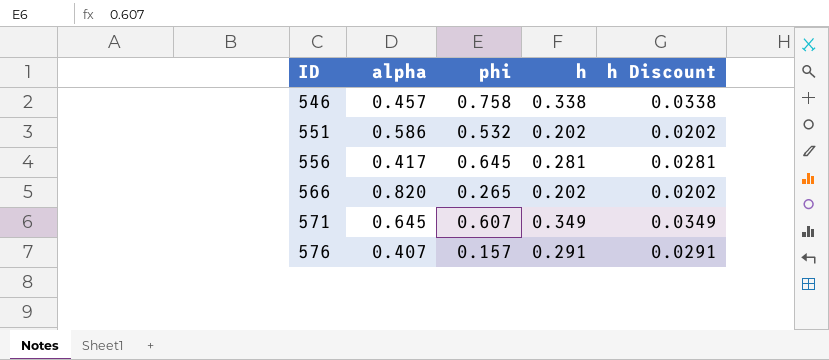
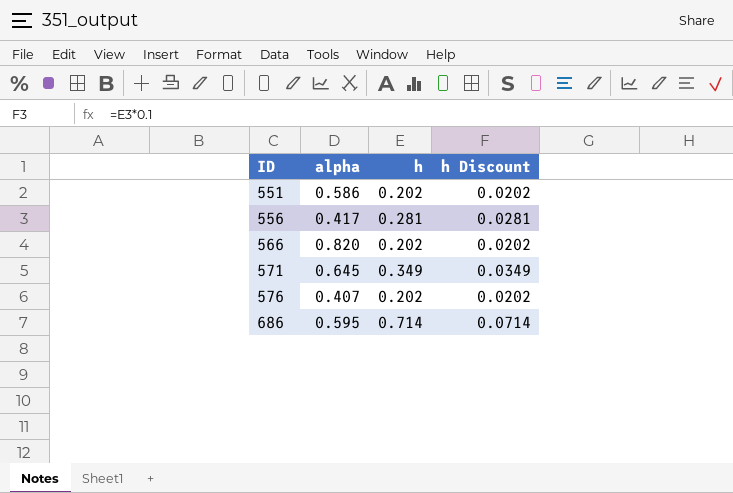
column phi | position: 3 -> none
row 546: 0.457 | 0.758 | 0.338 | 0.0338 -> none
576 | h: 0.291 -> 0.202
576 | h Discount: 0.0291 -> 0.0202
row 686: none -> 0.595 | 0.714 | 0.0714

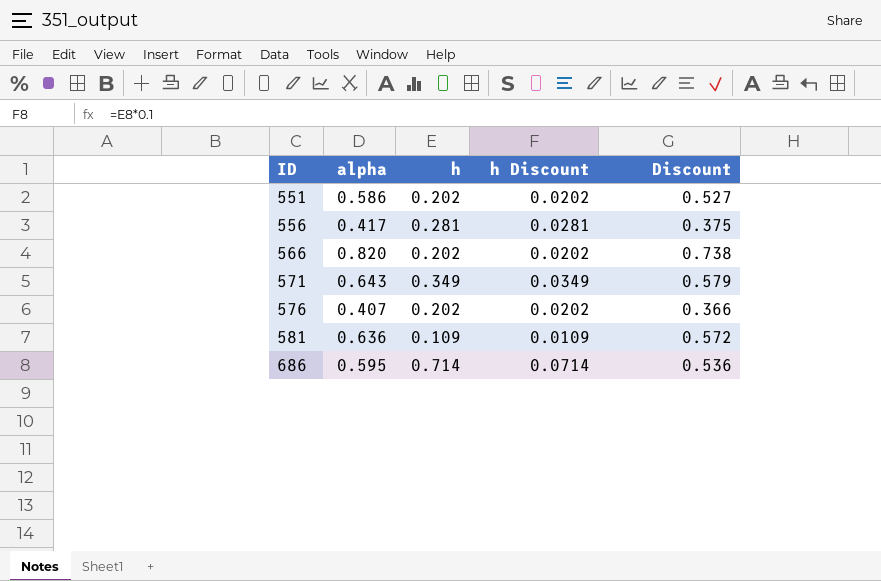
column Discount | formula: none -> [alpha] * 0.9
571 | alpha: 0.645 -> 0.643
row 581: none -> 0.636 | 0.109 | 0.0109 | 0.572

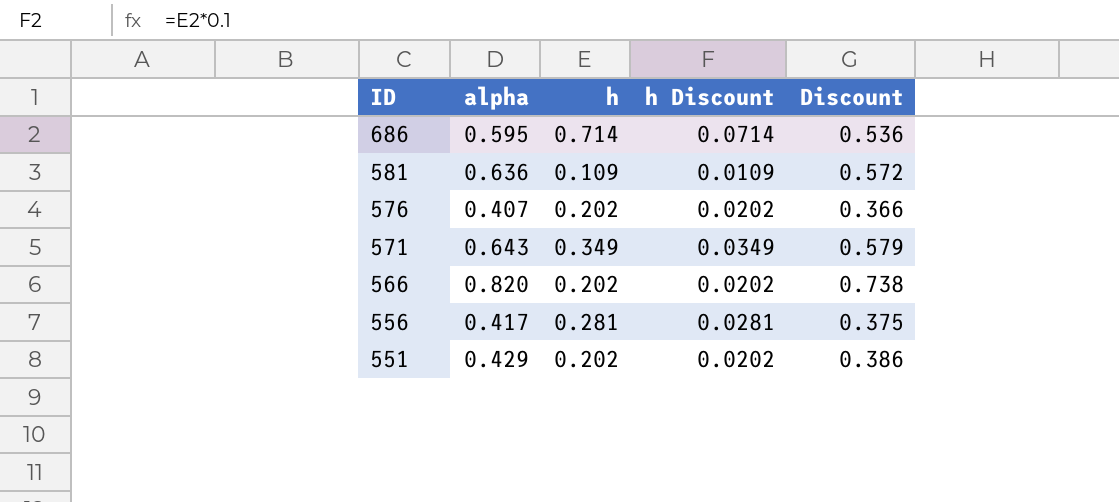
row order: ID ascending -> ID descending
551 | alpha: 0.586 -> 0.429
551 | Discount: 0.527 -> 0.386

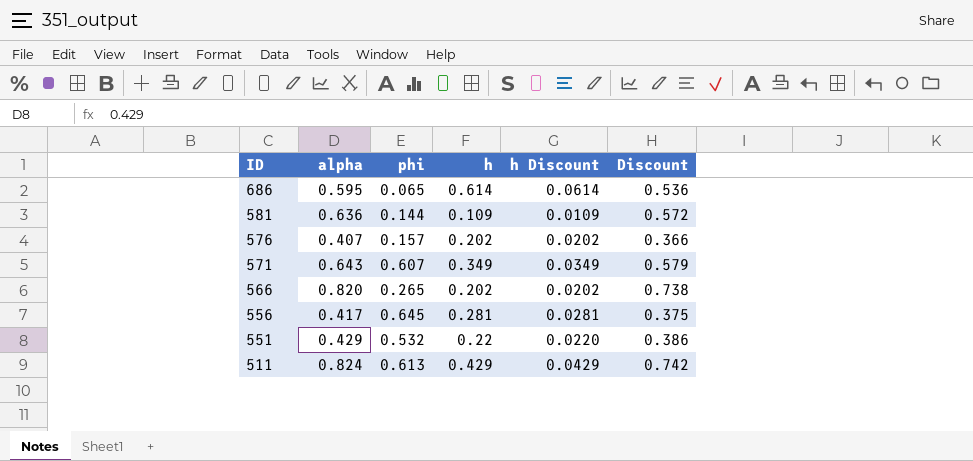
column phi | position: none -> 3
686 | h: 0.714 -> 0.614
686 | h Discount: 0.0714 -> 0.0614
551 | h: 0.202 -> 0.22
551 | h Discount: 0.0202 -> 0.0220
row 511: none -> 0.824 | 0.613 | 0.429 | 0.0429 | 0.742

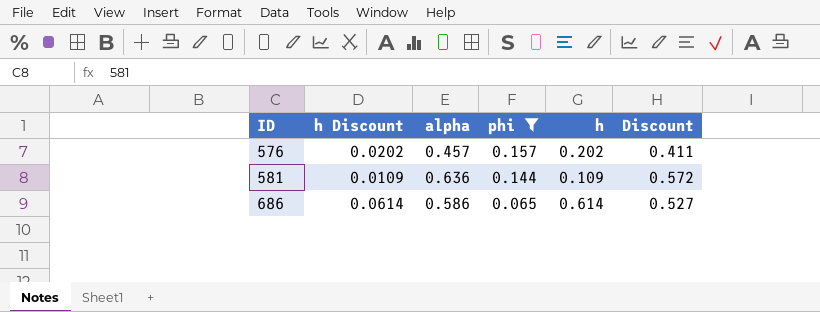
filter: none -> phi <= 0.157
row order: ID descending -> ID ascending
column h Discount | position: 5 -> 2
576 | alpha: 0.407 -> 0.457
576 | Discount: 0.366 -> 0.411
686 | alpha: 0.595 -> 0.586
686 | Discount: 0.536 -> 0.527

